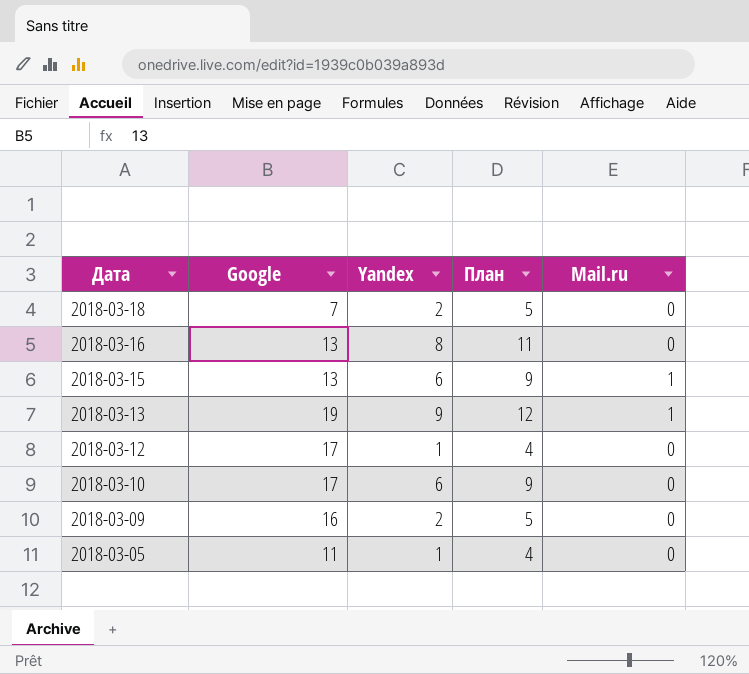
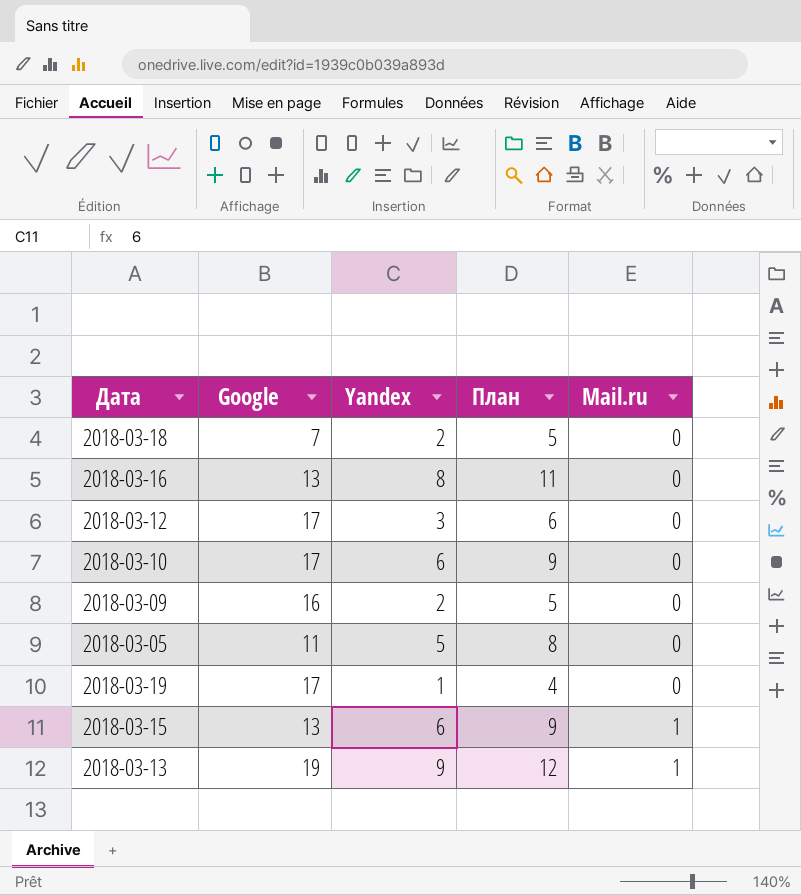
row order: Дата descending -> Mail.ru ascending
2018-03-12 | Yandex: 1 -> 3
2018-03-12 | План: 4 -> 6
2018-03-05 | Yandex: 1 -> 5
2018-03-05 | План: 4 -> 8
row 2018-03-19: none -> 17 | 1 | 4 | 0

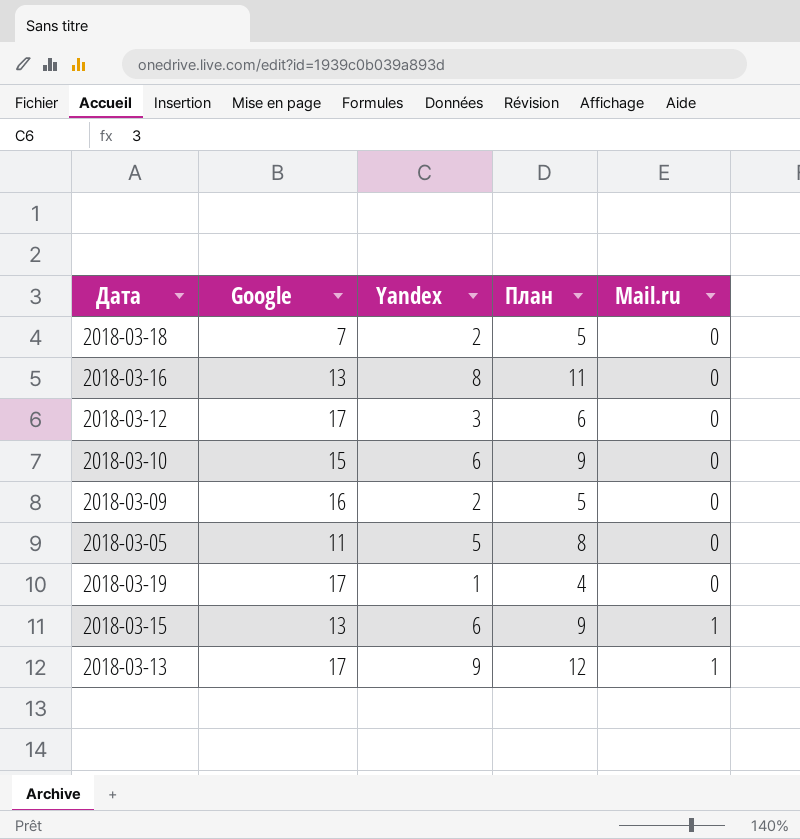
2018-03-10 | Google: 17 -> 15
2018-03-13 | Google: 19 -> 17

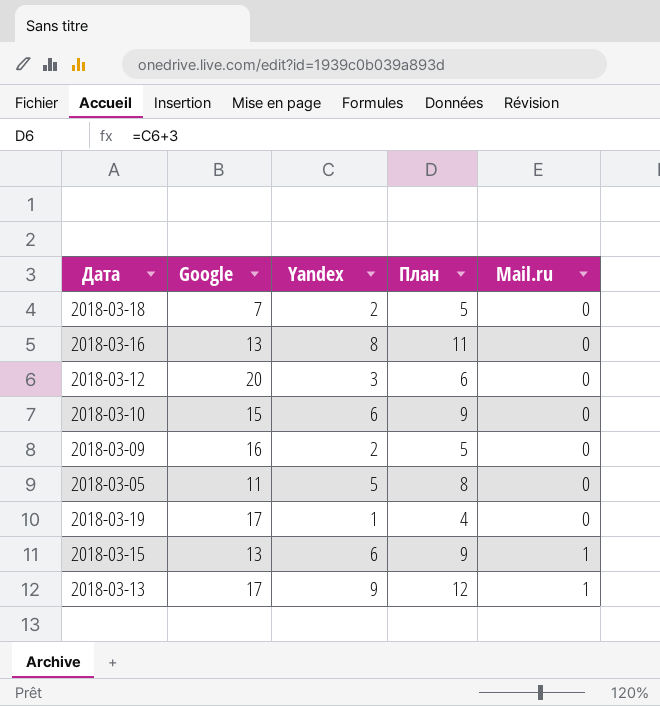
2018-03-12 | Google: 17 -> 20

